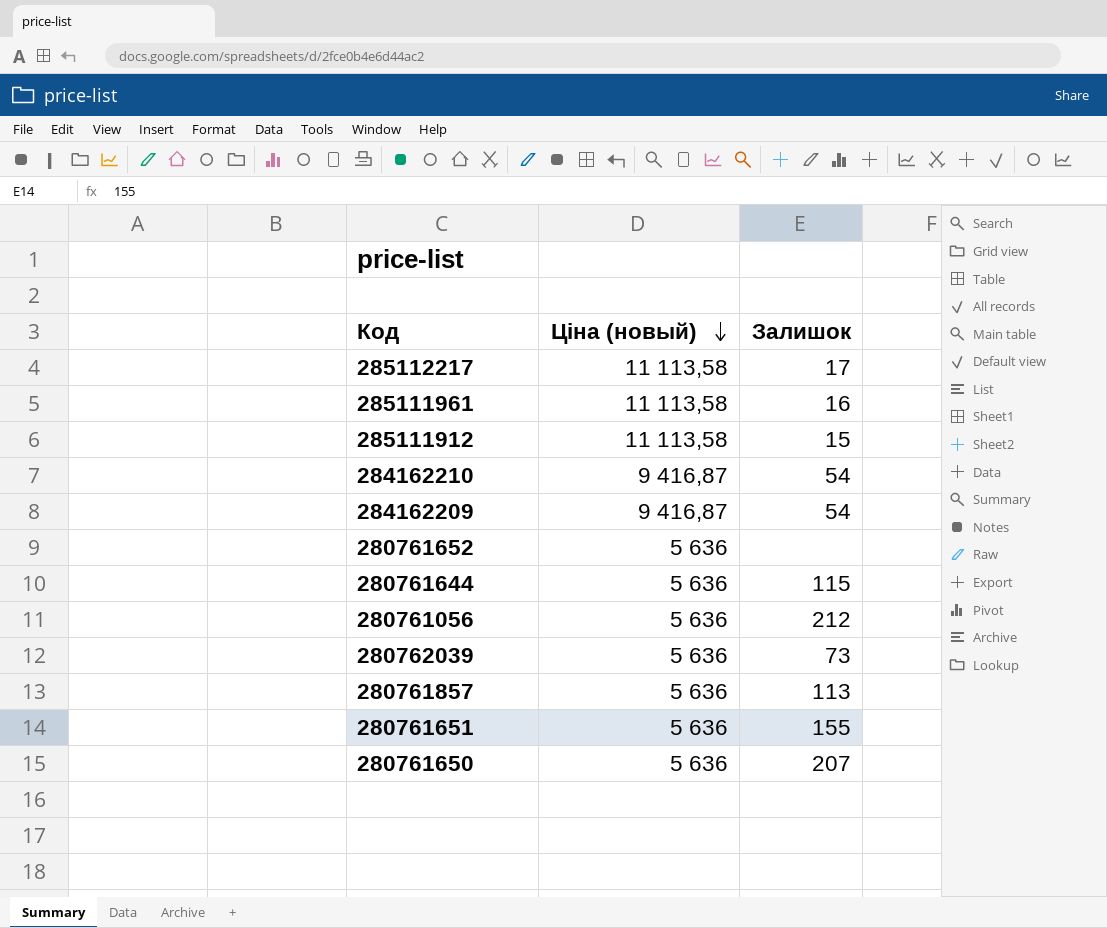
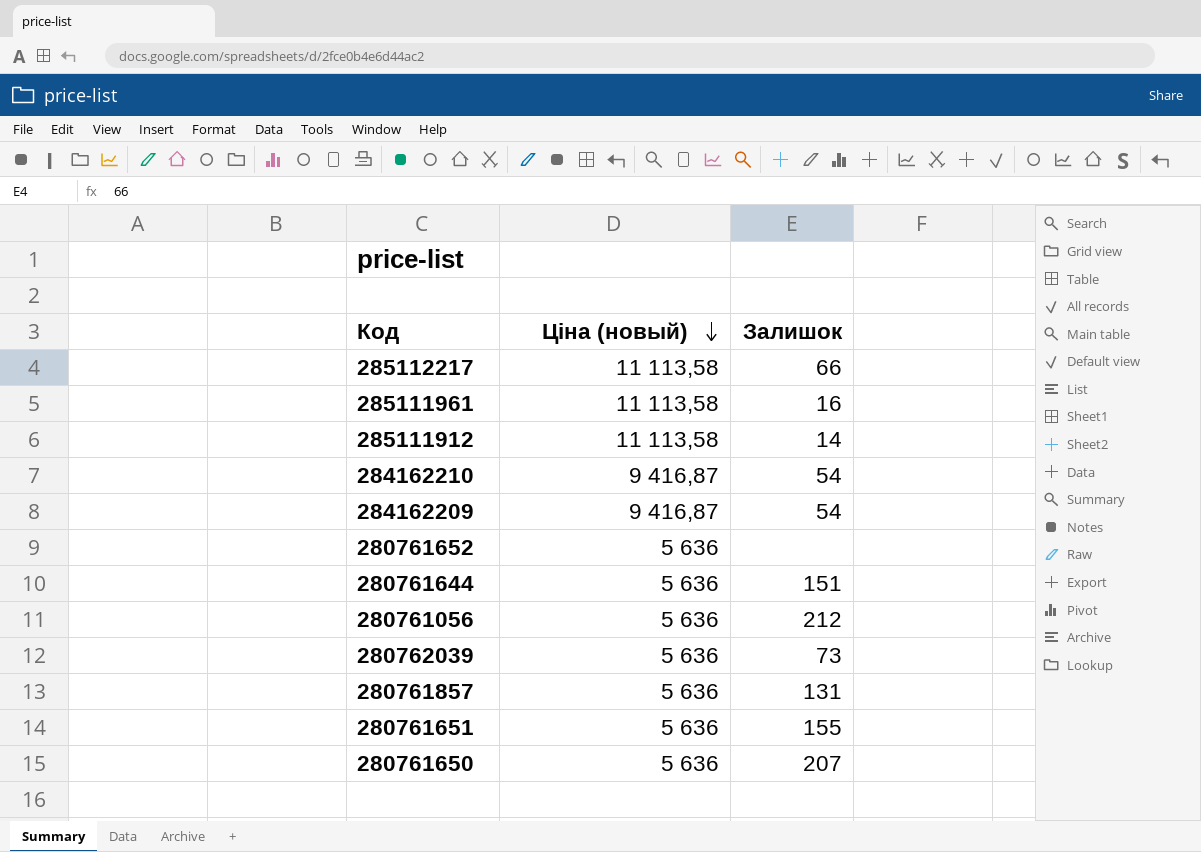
285112217 | Залишок: 17 -> 66
285111912 | Залишок: 15 -> 14
280761644 | Залишок: 115 -> 151
280761857 | Залишок: 113 -> 131

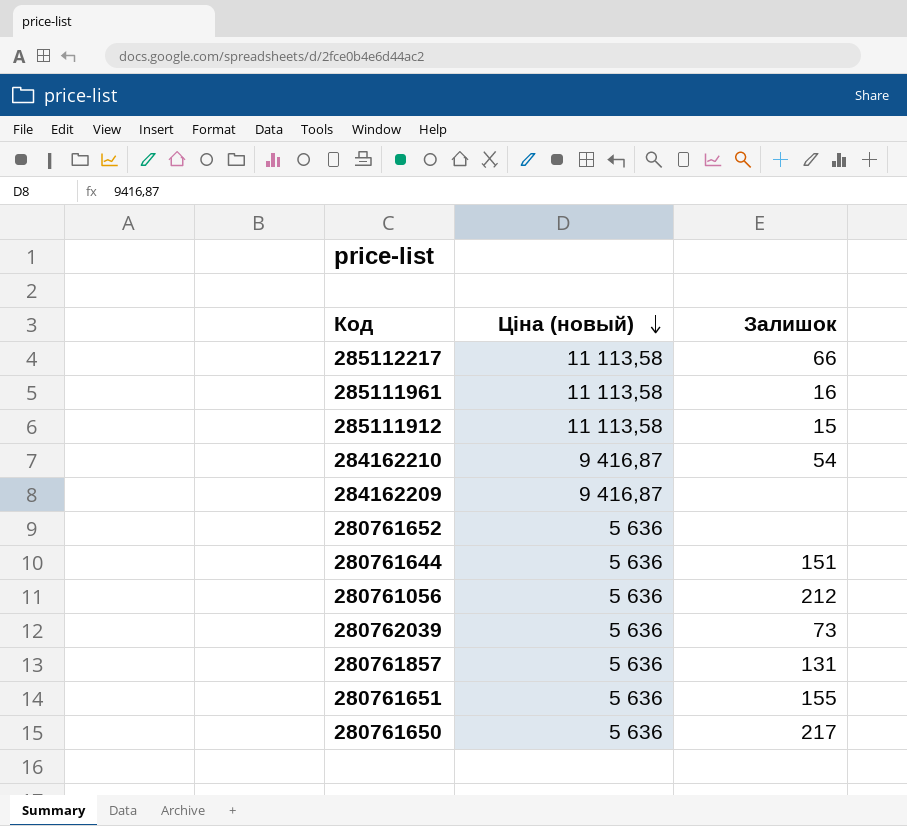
285111912 | Залишок: 14 -> 15
284162209 | Залишок: 54 -> none
280761650 | Залишок: 207 -> 217

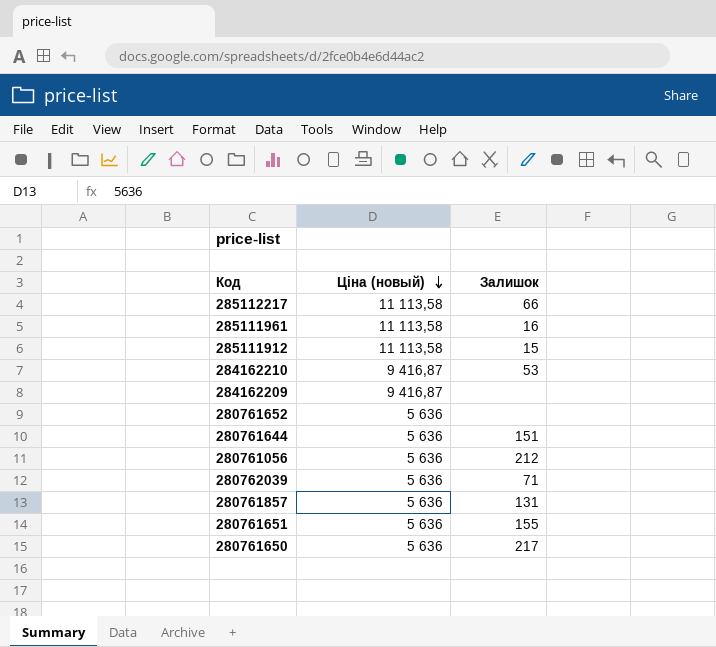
284162210 | Залишок: 54 -> 53
280762039 | Залишок: 73 -> 71

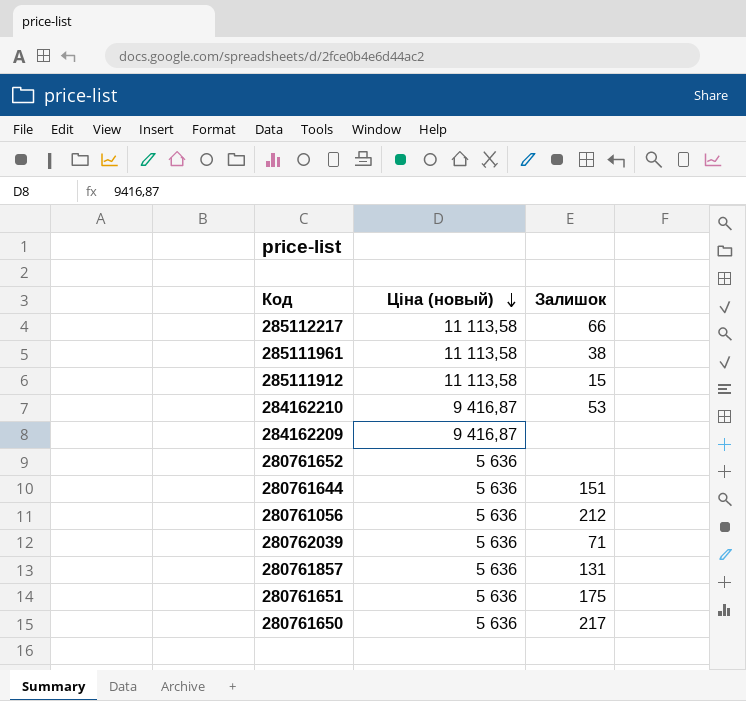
285111961 | Залишок: 16 -> 38
280761651 | Залишок: 155 -> 175

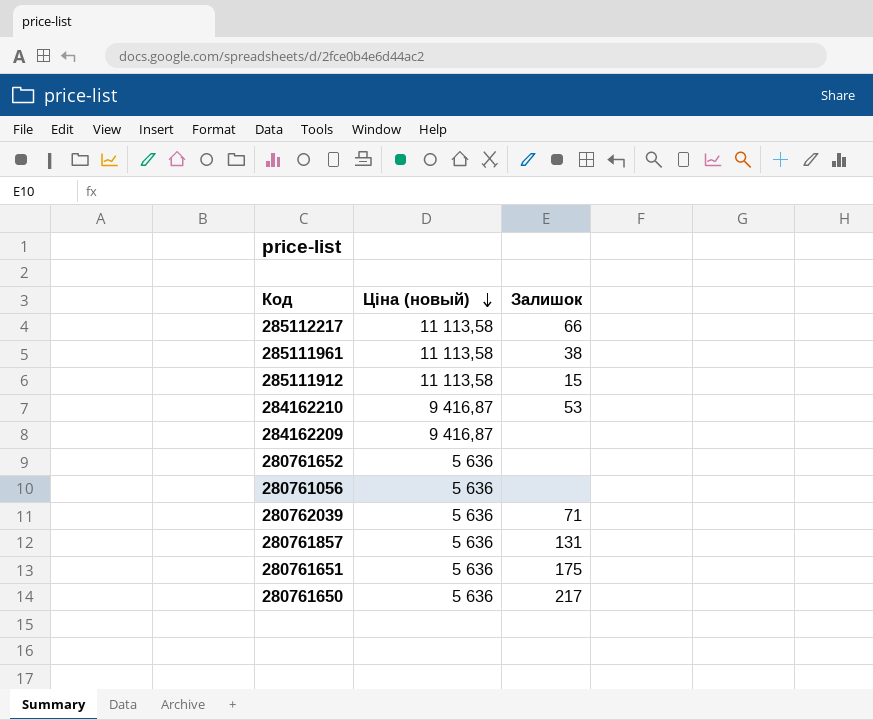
row 280761644: 5 636 | 151 -> none
280761056 | Залишок: 212 -> none

